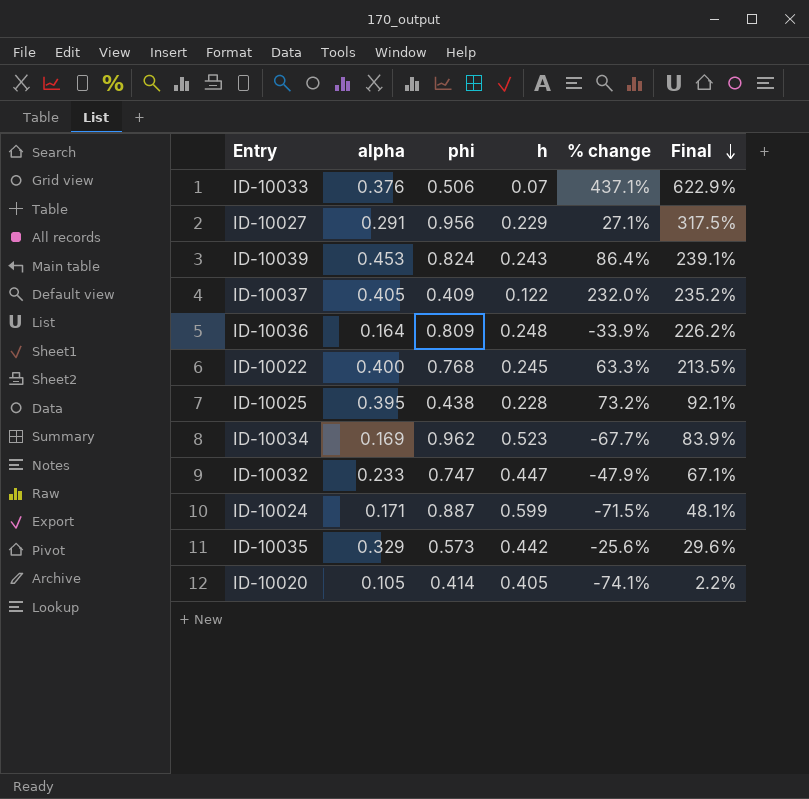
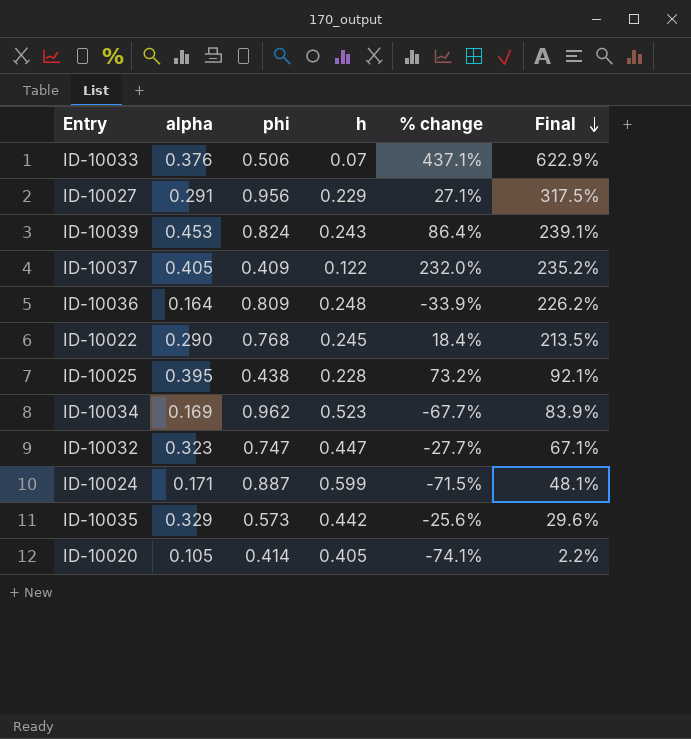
ID-10022 | alpha: 0.400 -> 0.290
ID-10022 | % change: 63.3% -> 18.4%
ID-10032 | alpha: 0.233 -> 0.323
ID-10032 | % change: -47.9% -> -27.7%

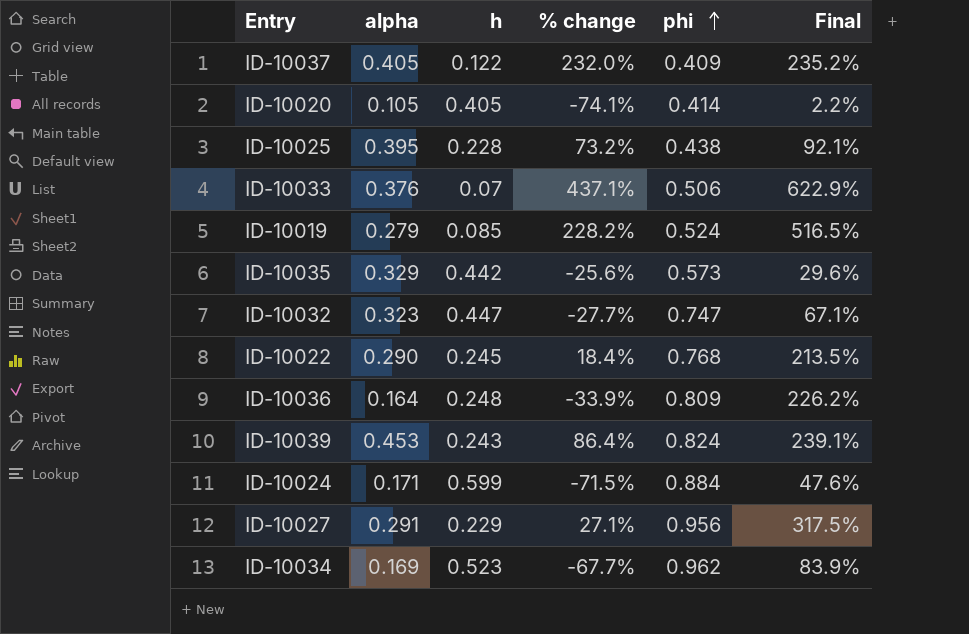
row order: Final descending -> phi ascending
column phi | position: 3 -> 5
row ID-10019: none -> 0.279 | 0.085 | 228.2% | 0.524 | 516.5%
ID-10024 | phi: 0.887 -> 0.884
ID-10024 | Final: 48.1% -> 47.6%

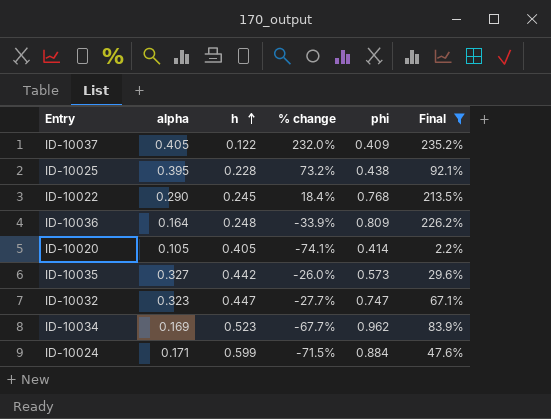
filter: none -> Final <= 235.2%
row order: phi ascending -> h ascending
ID-10035 | alpha: 0.329 -> 0.327
ID-10035 | % change: -25.6% -> -26.0%

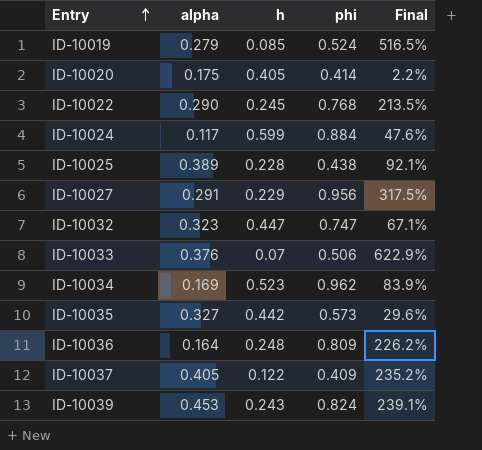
filter: Final <= 235.2% -> none
row order: h ascending -> Entry ascending
column % change | formula: ([alpha] - [h]) / [h] -> none
ID-10020 | alpha: 0.105 -> 0.175
ID-10024 | alpha: 0.171 -> 0.117
ID-10025 | alpha: 0.395 -> 0.389

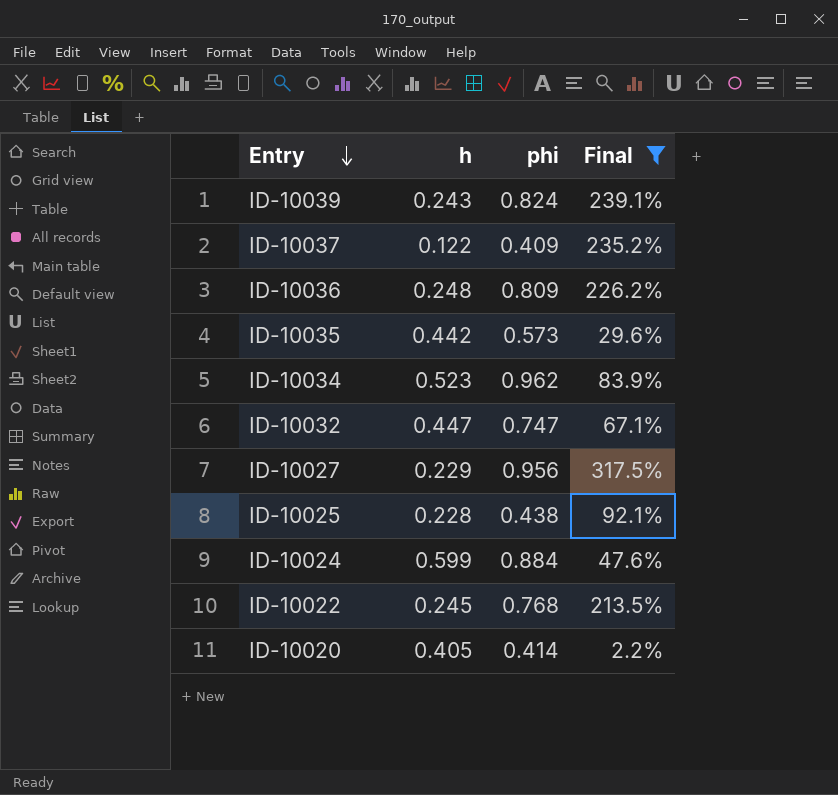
filter: none -> Final <= 317.5%
row order: Entry ascending -> Entry descending
column alpha | position: 2 -> none

